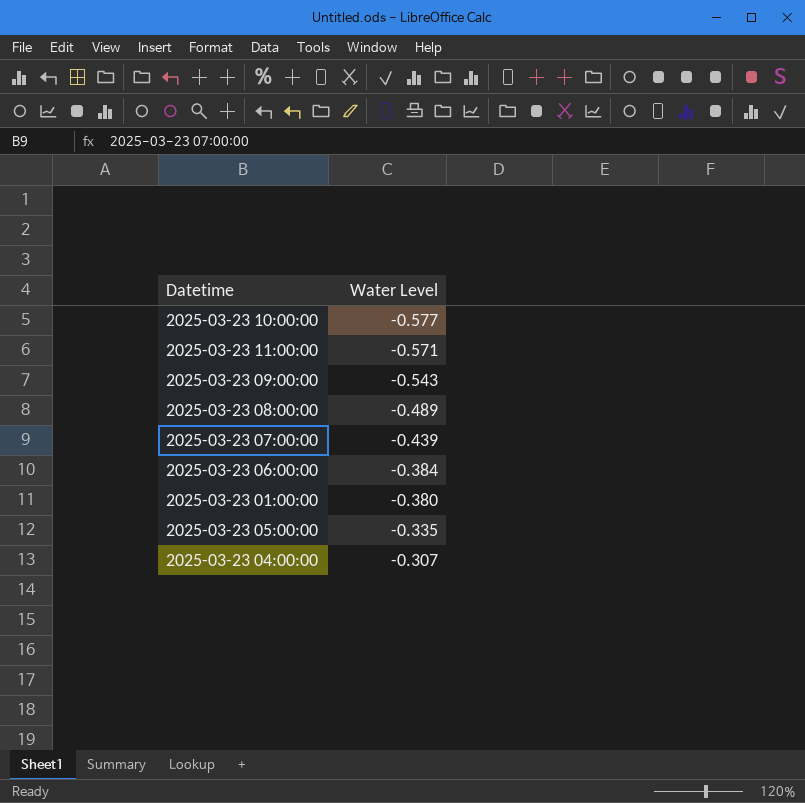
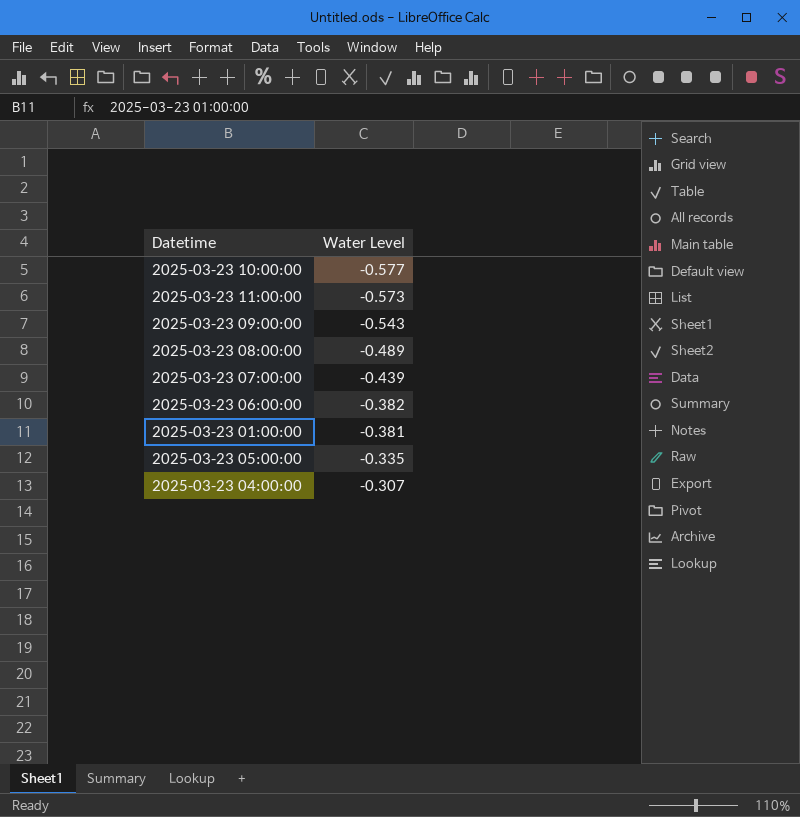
2025-03-23 11:00:00 | Water Level: -0.571 -> -0.573
2025-03-23 06:00:00 | Water Level: -0.384 -> -0.382
2025-03-23 01:00:00 | Water Level: -0.380 -> -0.381

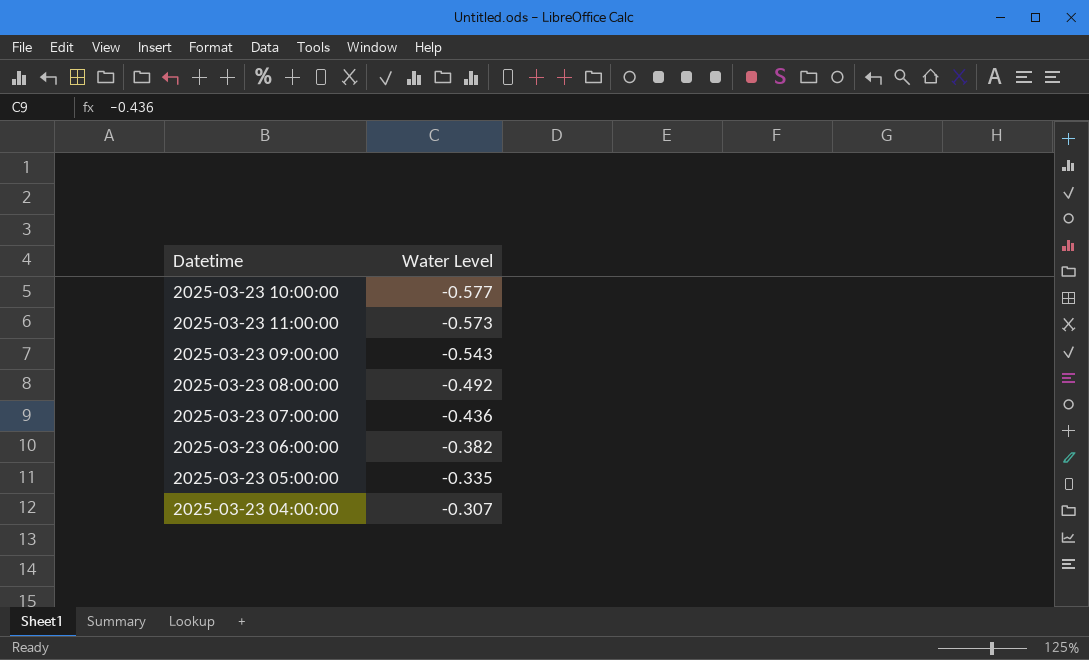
row 2025-03-23 01:00:00: -0.381 -> none
2025-03-23 08:00:00 | Water Level: -0.489 -> -0.492
2025-03-23 07:00:00 | Water Level: -0.439 -> -0.436

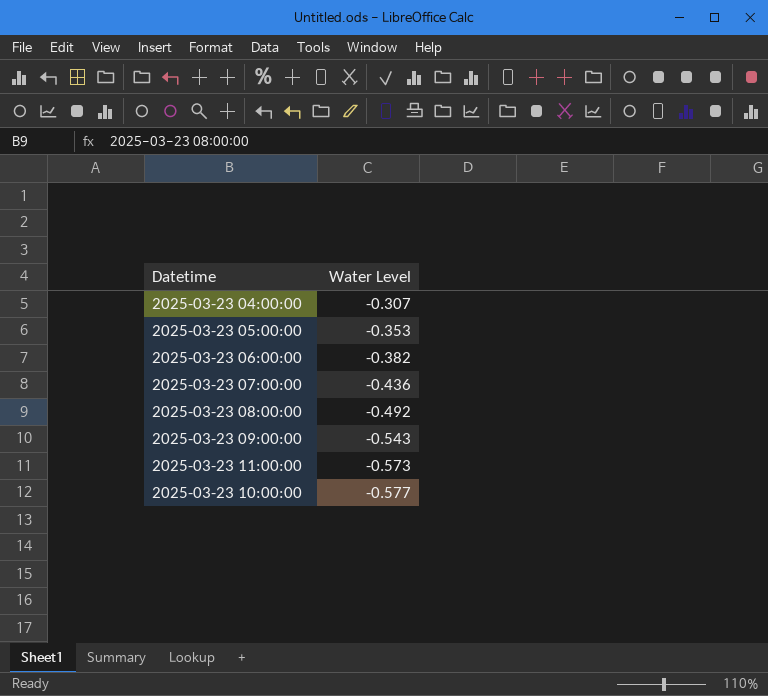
row order: Water Level ascending -> Water Level descending
2025-03-23 05:00:00 | Water Level: -0.335 -> -0.353

